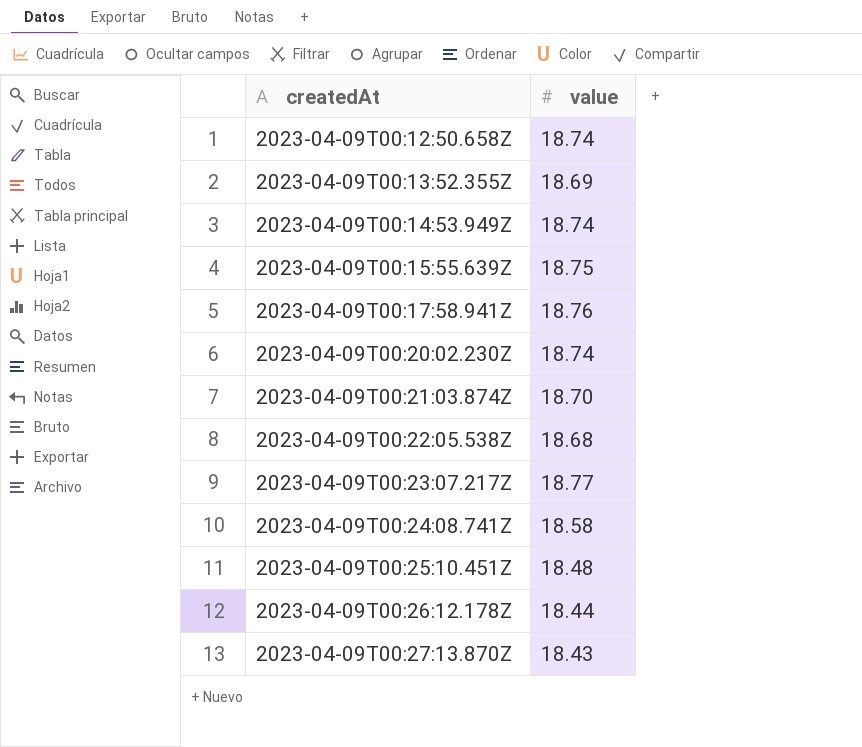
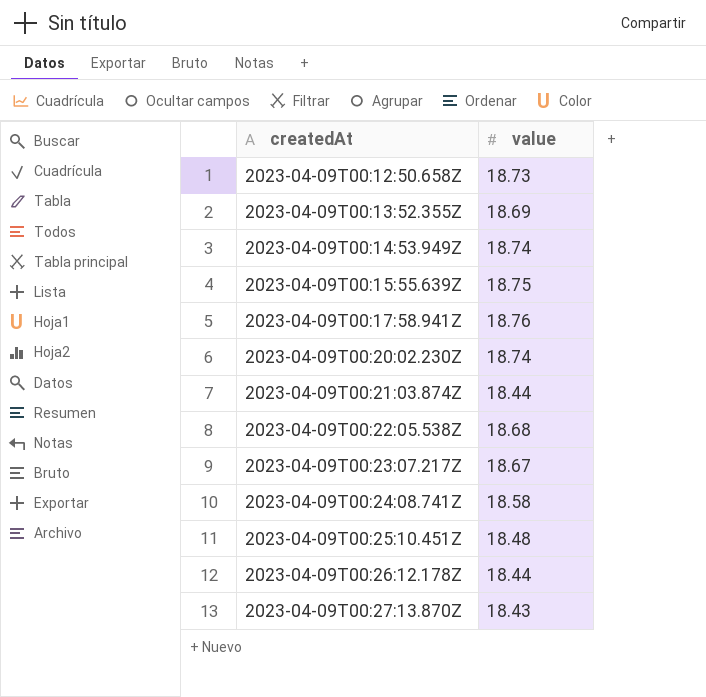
2023-04-09T00:12:50.658Z | value: 18.74 -> 18.73
2023-04-09T00:21:03.874Z | value: 18.70 -> 18.44
2023-04-09T00:23:07.217Z | value: 18.77 -> 18.67

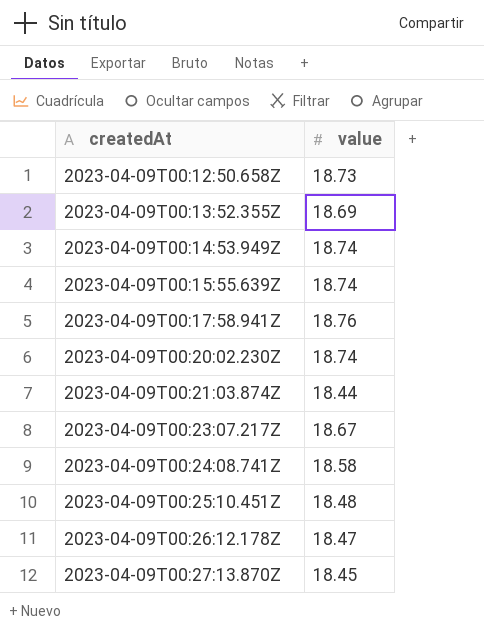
row 2023-04-09T00:22:05.538Z: 18.68 -> none
2023-04-09T00:15:55.639Z | value: 18.75 -> 18.74
2023-04-09T00:26:12.178Z | value: 18.44 -> 18.47
2023-04-09T00:27:13.870Z | value: 18.43 -> 18.45

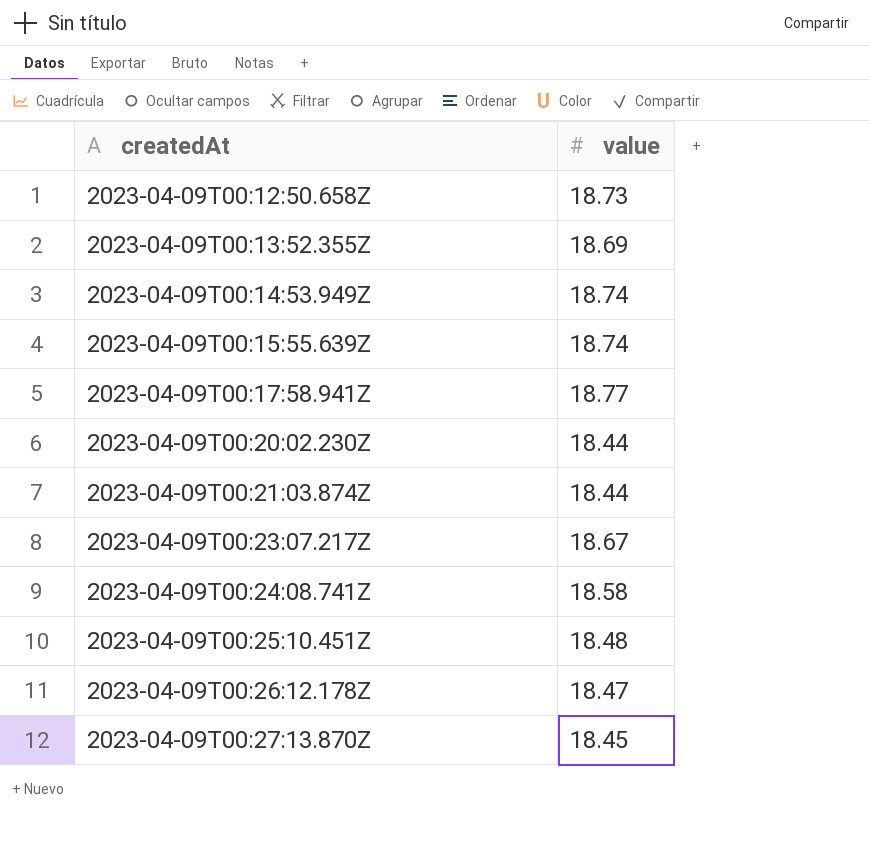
2023-04-09T00:17:58.941Z | value: 18.76 -> 18.77
2023-04-09T00:20:02.230Z | value: 18.74 -> 18.44

